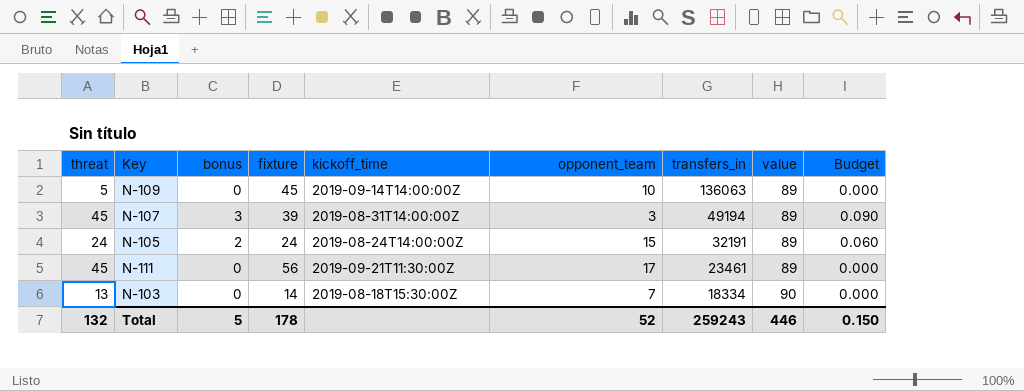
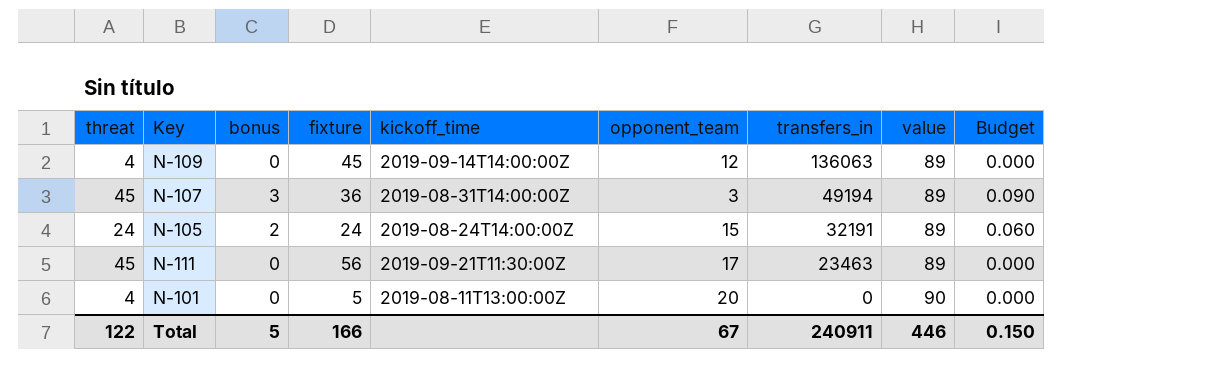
row N-103: 13 | 0 | 14 | 2019-08-18T15:30:00Z | 7 | 18334 | 90 | 0.000 -> none
N-109 | threat: 5 -> 4
N-109 | opponent_team: 10 -> 12
N-107 | fixture: 39 -> 36
N-111 | transfers_in: 23461 -> 23463
row N-101: none -> 4 | 0 | 5 | 2019-08-11T13:00:00Z | 20 | 0 | 90 | 0.000
Total | threat: 132 -> 122
Total | fixture: 178 -> 166
Total | opponent_team: 52 -> 67
Total | transfers_in: 259243 -> 240911

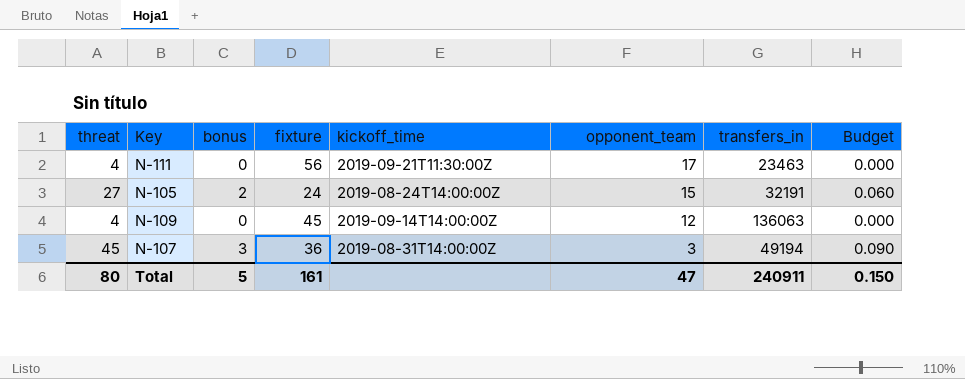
row order: transfers_in descending -> opponent_team descending
column value | position: 8 -> none
row N-101: 4 | 0 | 5 | 2019-08-11T13:00:00Z | 20 | 0 | 90 | 0.000 -> none
N-111 | threat: 45 -> 4
N-105 | threat: 24 -> 27
Total | threat: 122 -> 80
Total | fixture: 166 -> 161
Total | opponent_team: 67 -> 47

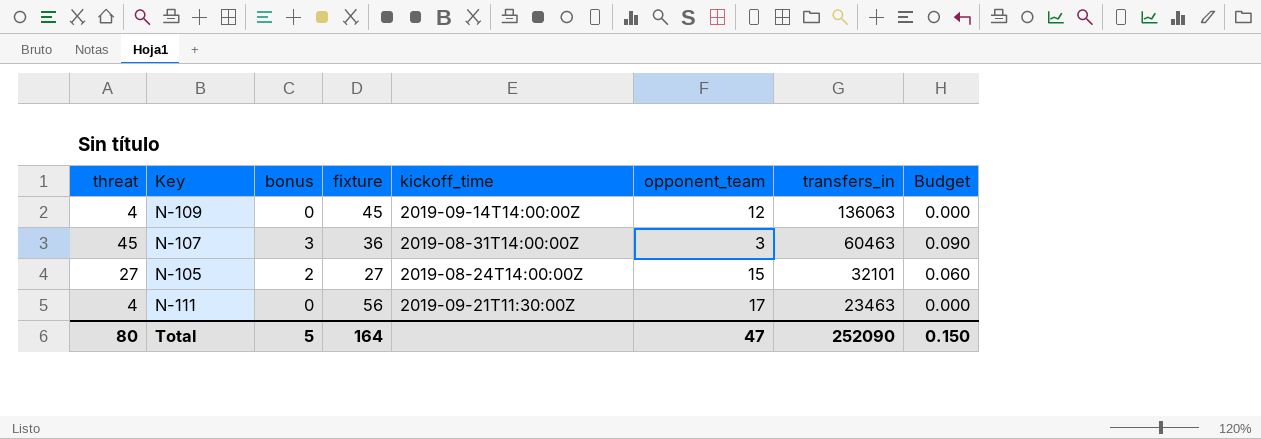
row order: opponent_team descending -> transfers_in descending
N-107 | transfers_in: 49194 -> 60463
N-105 | fixture: 24 -> 27
N-105 | transfers_in: 32191 -> 32101
Total | fixture: 161 -> 164
Total | transfers_in: 240911 -> 252090

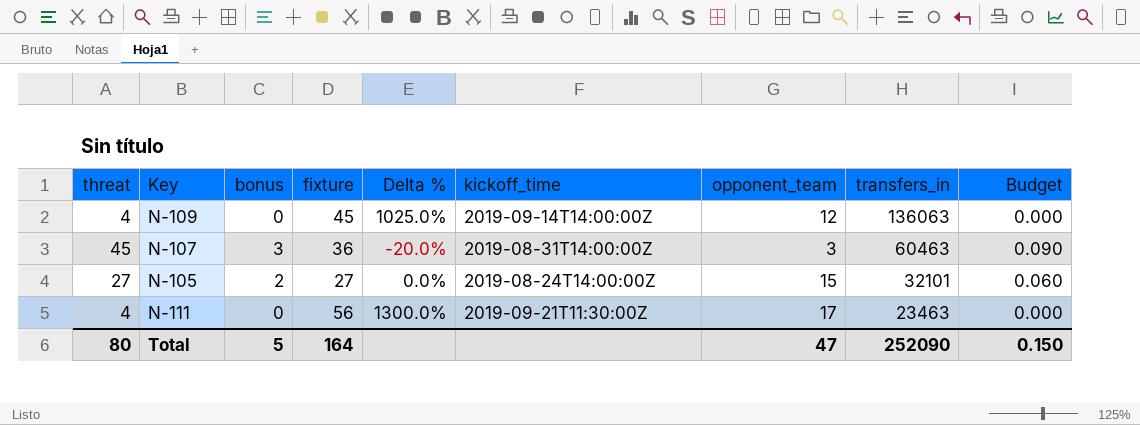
column Delta % | formula: none -> ([fixture] - [threat]) / [threat]

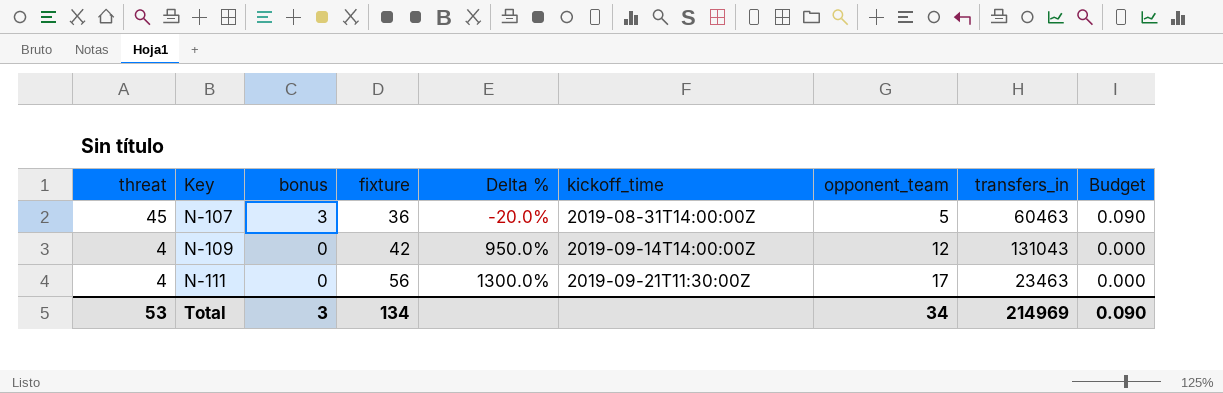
row order: transfers_in descending -> threat descending
row N-105: 27 | 2 | 27 | 0.0% | 2019-08-24T14:00:00Z | 15 | 32101 | 0.060 -> none
N-107 | opponent_team: 3 -> 5
N-109 | fixture: 45 -> 42
N-109 | Delta %: 1025.0% -> 950.0%
N-109 | transfers_in: 136063 -> 131043
Total | threat: 80 -> 53
Total | bonus: 5 -> 3
Total | fixture: 164 -> 134
Total | opponent_team: 47 -> 34
Total | transfers_in: 252090 -> 214969
Total | Budget: 0.150 -> 0.090

